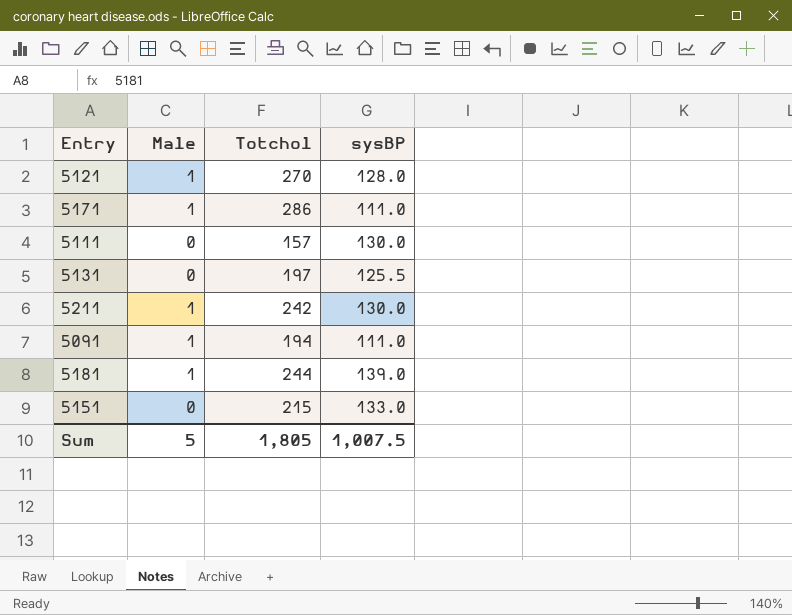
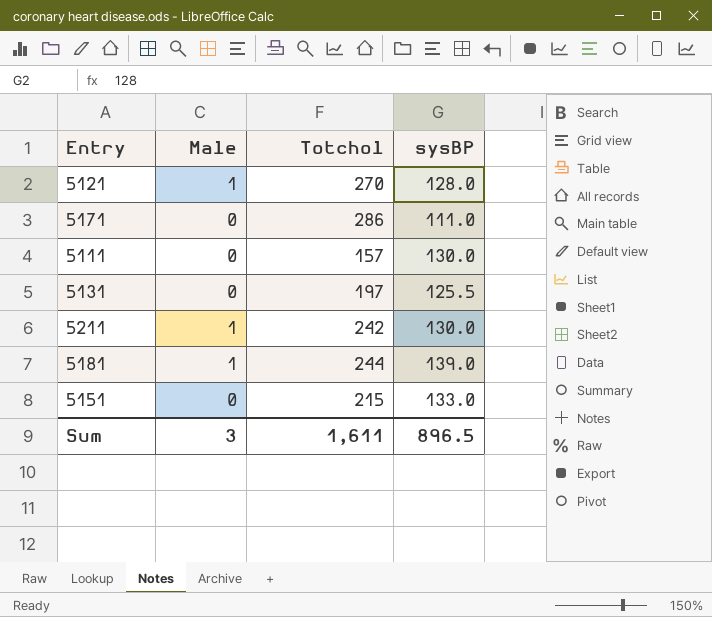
row 5091: 1 | 194 | 111.0 -> none
5171 | Male: 1 -> 0
Sum | Male: 5 -> 3
Sum | Totchol: 1,805 -> 1,611
Sum | sysBP: 1,007.5 -> 896.5

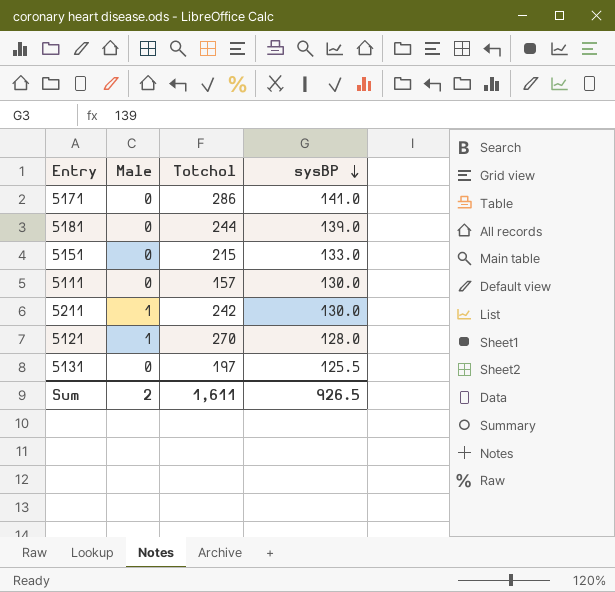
row order: none -> sysBP descending
5171 | sysBP: 111.0 -> 141.0
5181 | Male: 1 -> 0
Sum | Male: 3 -> 2
Sum | sysBP: 896.5 -> 926.5

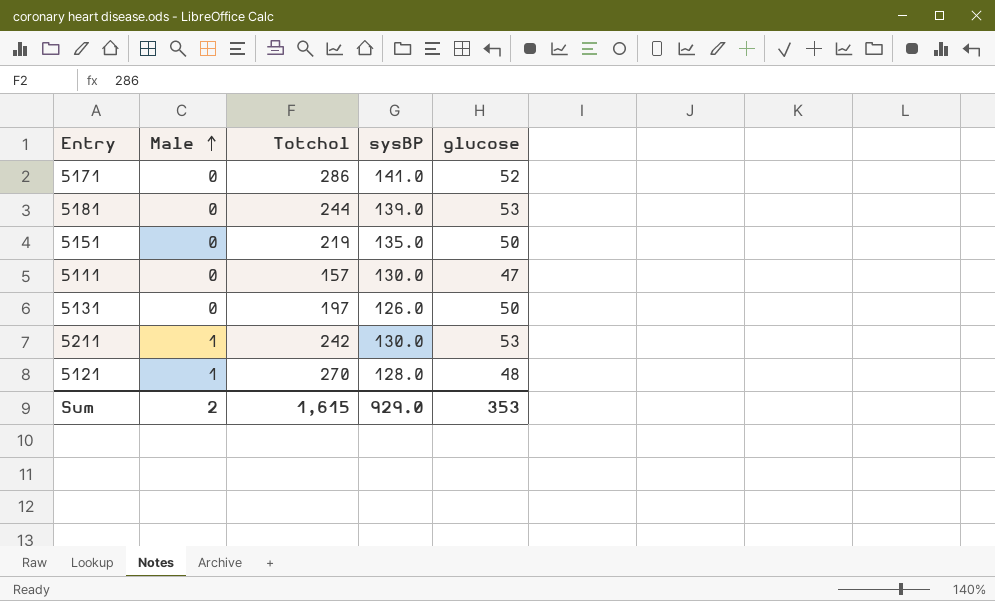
row order: sysBP descending -> Male ascending
column glucose | position: none -> 5
5151 | Totchol: 215 -> 219
5151 | sysBP: 133.0 -> 135.0
5131 | sysBP: 125.5 -> 126.0
Sum | Totchol: 1,611 -> 1,615
Sum | sysBP: 926.5 -> 929.0

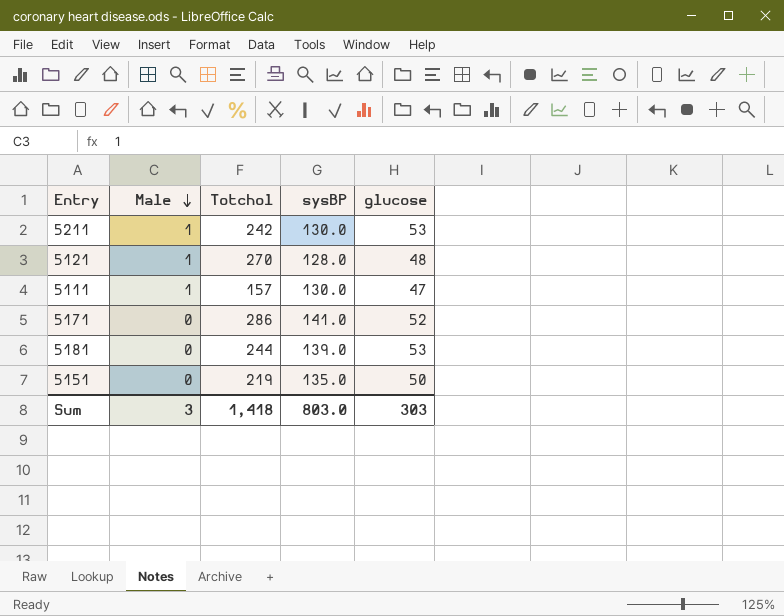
row order: Male ascending -> Male descending
row 5131: 0 | 197 | 126.0 | 50 -> none
5111 | Male: 0 -> 1
Sum | Male: 2 -> 3
Sum | Totchol: 1,615 -> 1,418
Sum | sysBP: 929.0 -> 803.0
Sum | glucose: 353 -> 303

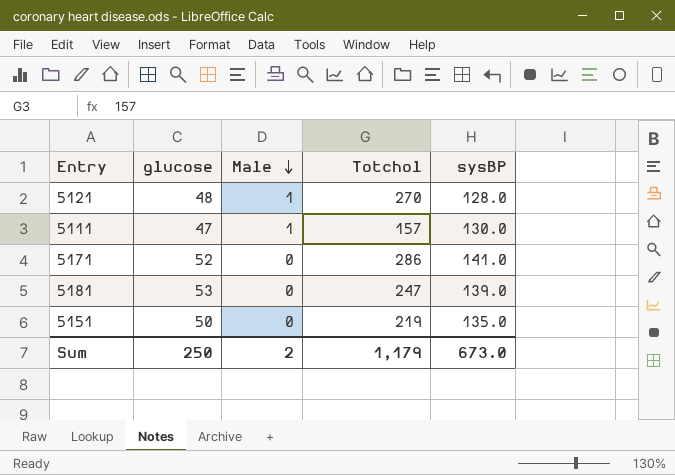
column glucose | position: 5 -> 2
row 5211: 1 | 242 | 130.0 | 53 -> none
5181 | Totchol: 244 -> 247
Sum | glucose: 303 -> 250
Sum | Male: 3 -> 2
Sum | Totchol: 1,418 -> 1,179
Sum | sysBP: 803.0 -> 673.0

